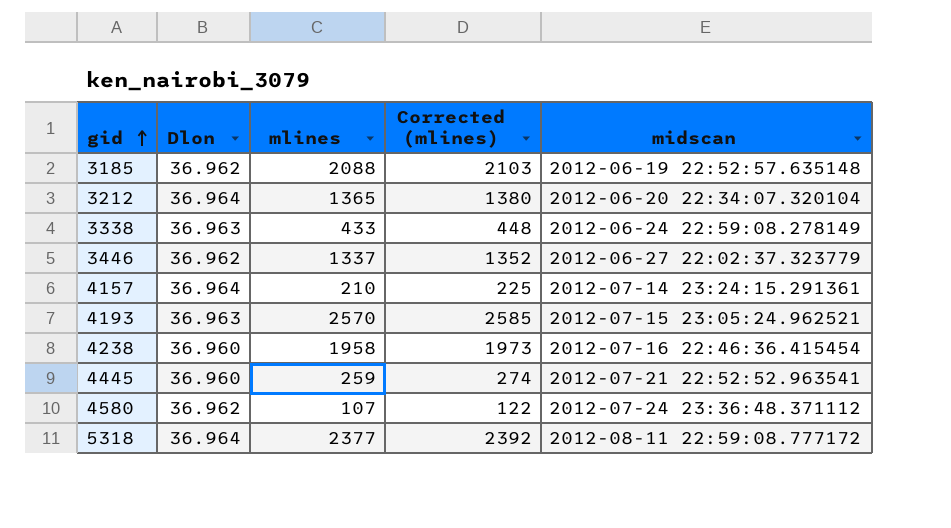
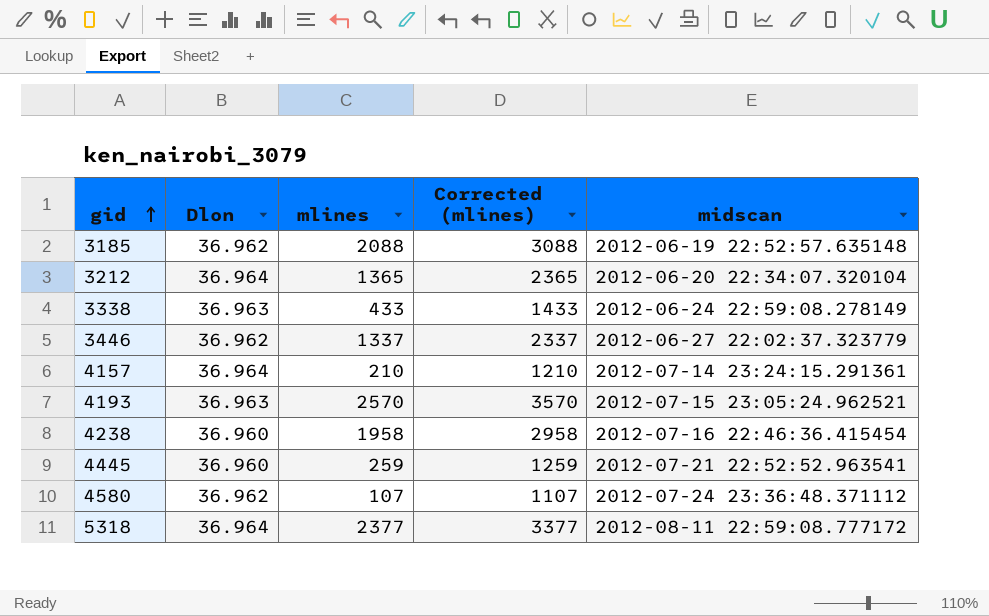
column Corrected (mlines) | formula: [mlines] + 15 -> [mlines] + 1000

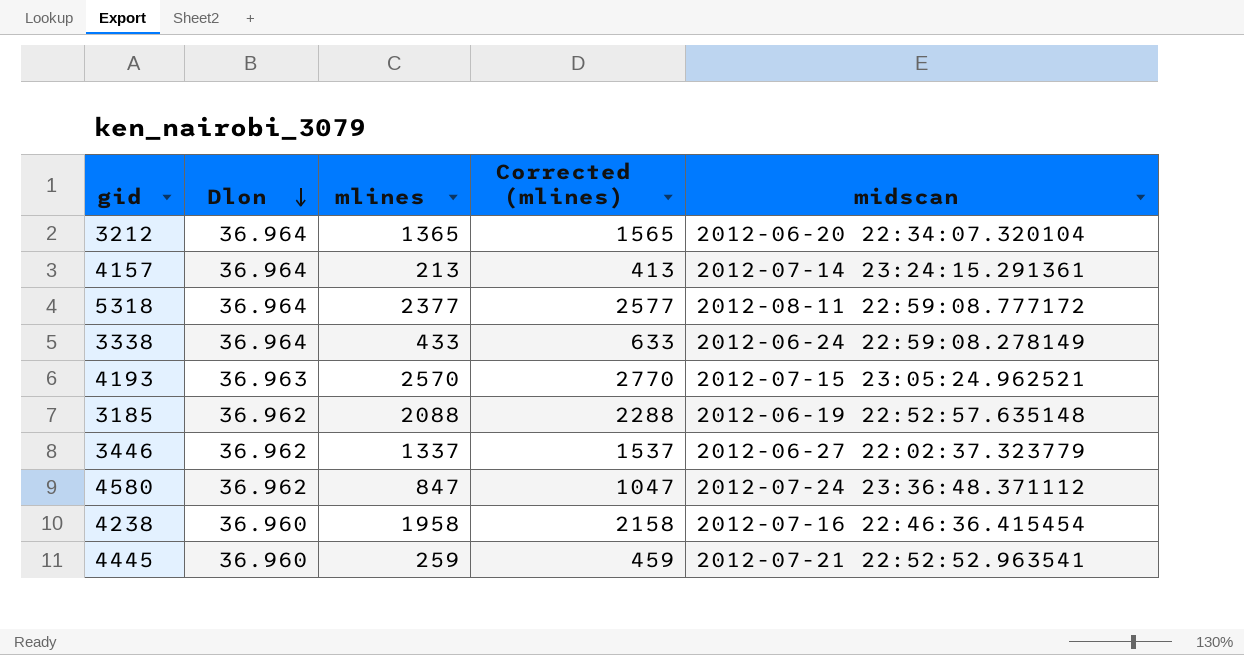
row order: gid ascending -> Dlon descending
column Corrected (mlines) | formula: [mlines] + 1000 -> [mlines] + 200
4157 | mlines: 210 -> 213
3338 | Dlon: 36.963 -> 36.964
4580 | mlines: 107 -> 847

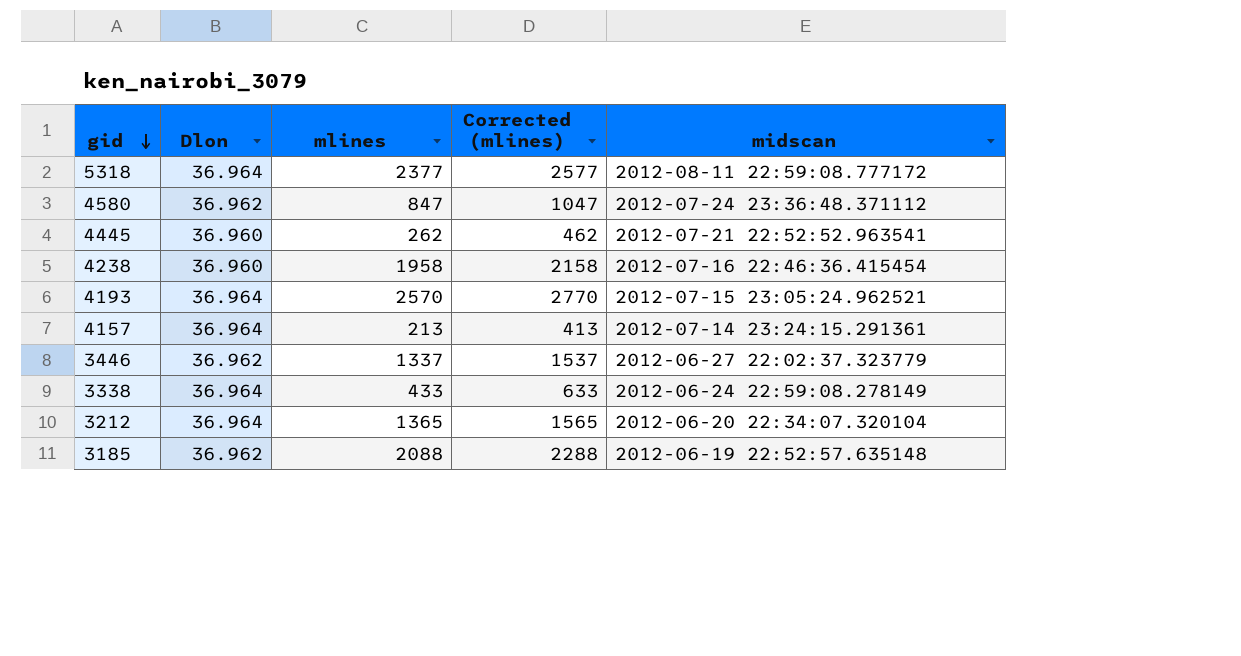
row order: Dlon descending -> gid descending
4445 | mlines: 259 -> 262
4445 | Corrected (mlines): 459 -> 462
4193 | Dlon: 36.963 -> 36.964

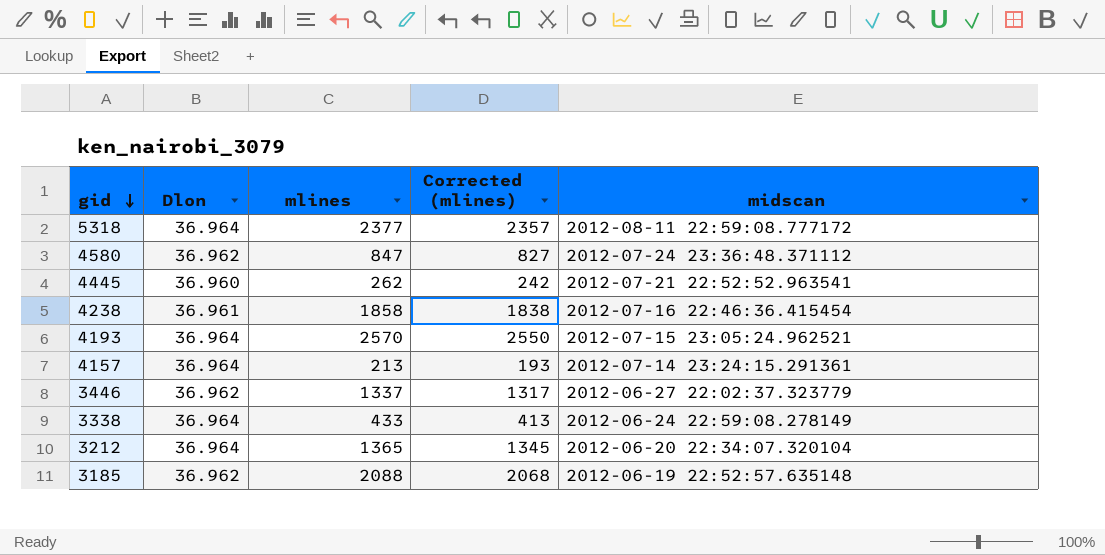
column Corrected (mlines) | formula: [mlines] + 200 -> [mlines] - 20
4238 | Dlon: 36.960 -> 36.961
4238 | mlines: 1958 -> 1858

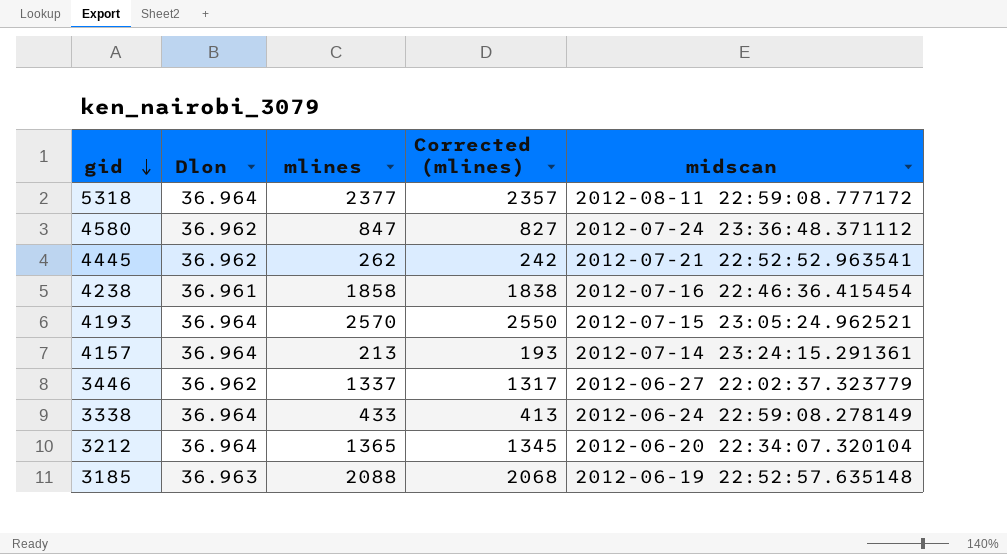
4445 | Dlon: 36.960 -> 36.962
3185 | Dlon: 36.962 -> 36.963

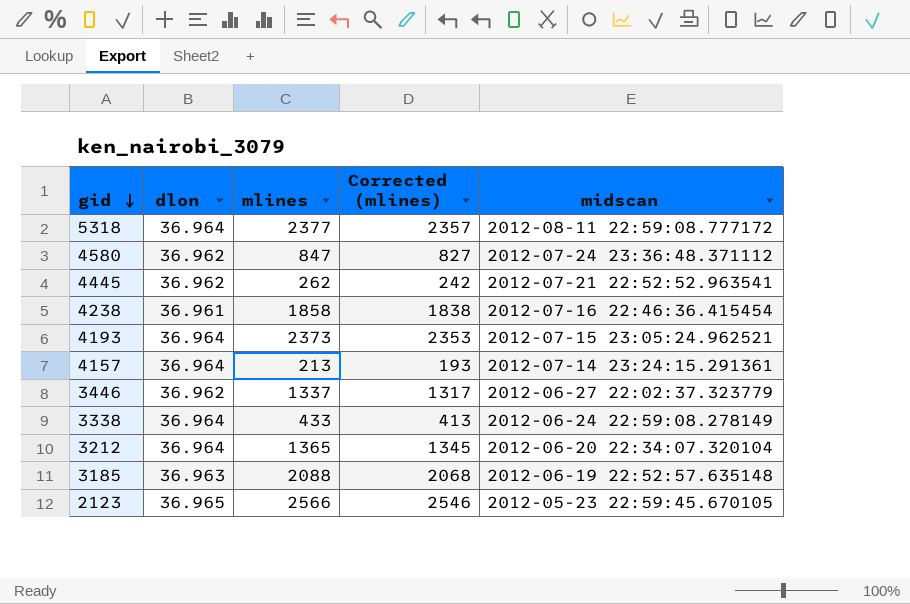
column name: Dlon -> dlon
4193 | mlines: 2570 -> 2373
4193 | Corrected (mlines): 2550 -> 2353
row 2123: none -> 36.965 | 2566 | 2546 | 2012-05-23 22:59:45.670105

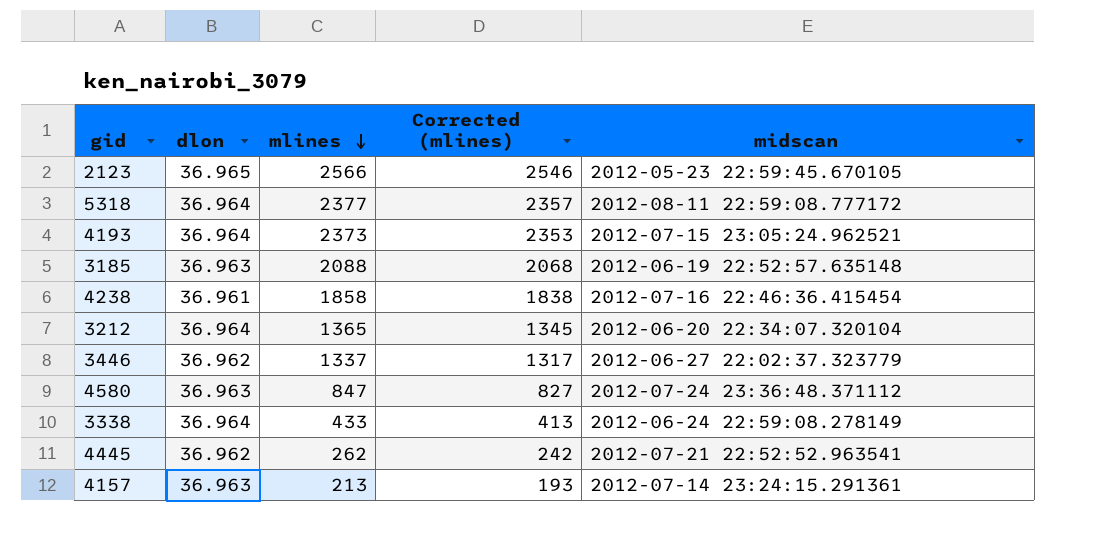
row order: gid descending -> mlines descending
4580 | dlon: 36.962 -> 36.963
4157 | dlon: 36.964 -> 36.963

